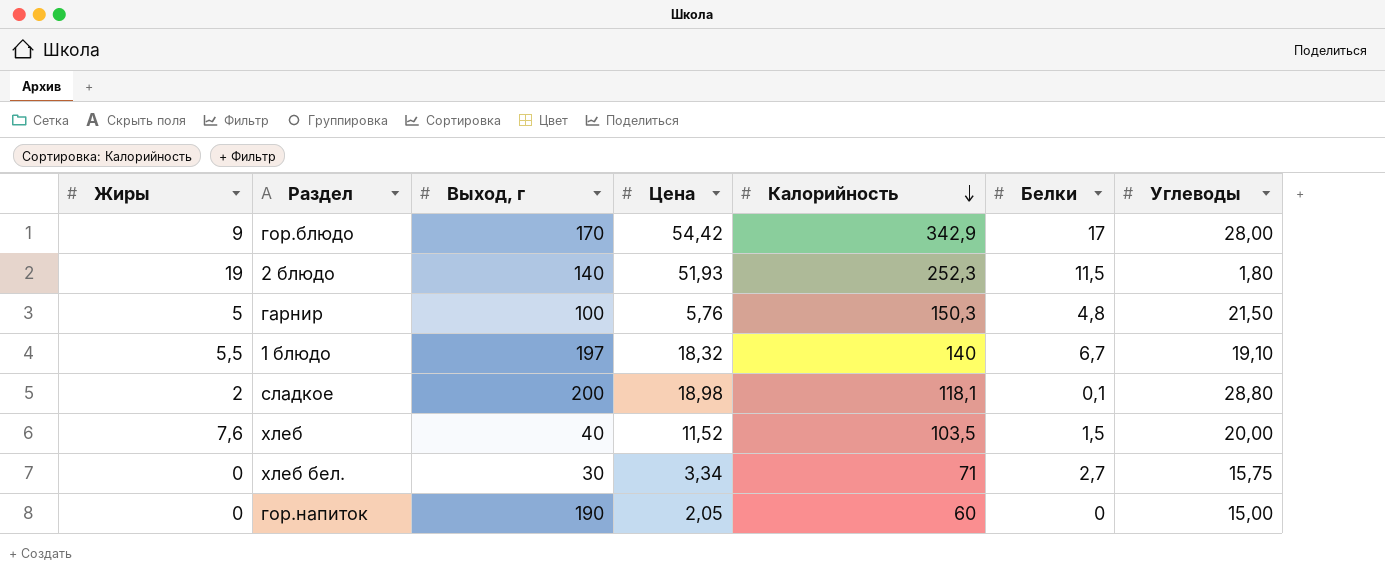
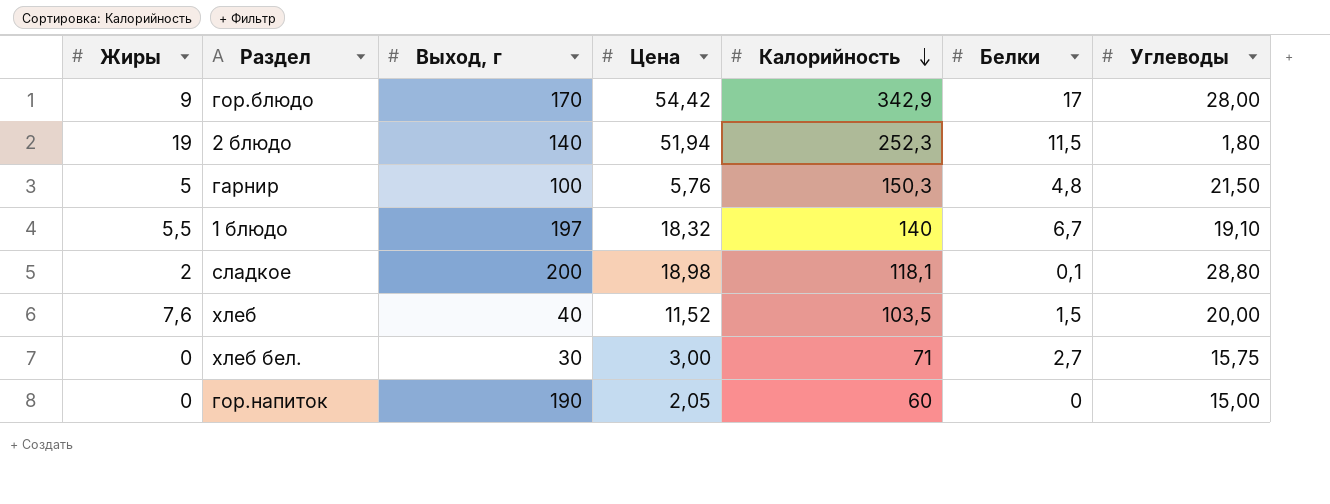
2 блюдо | Цена: 51,93 -> 51,94
хлеб бел. | Цена: 3,34 -> 3,00

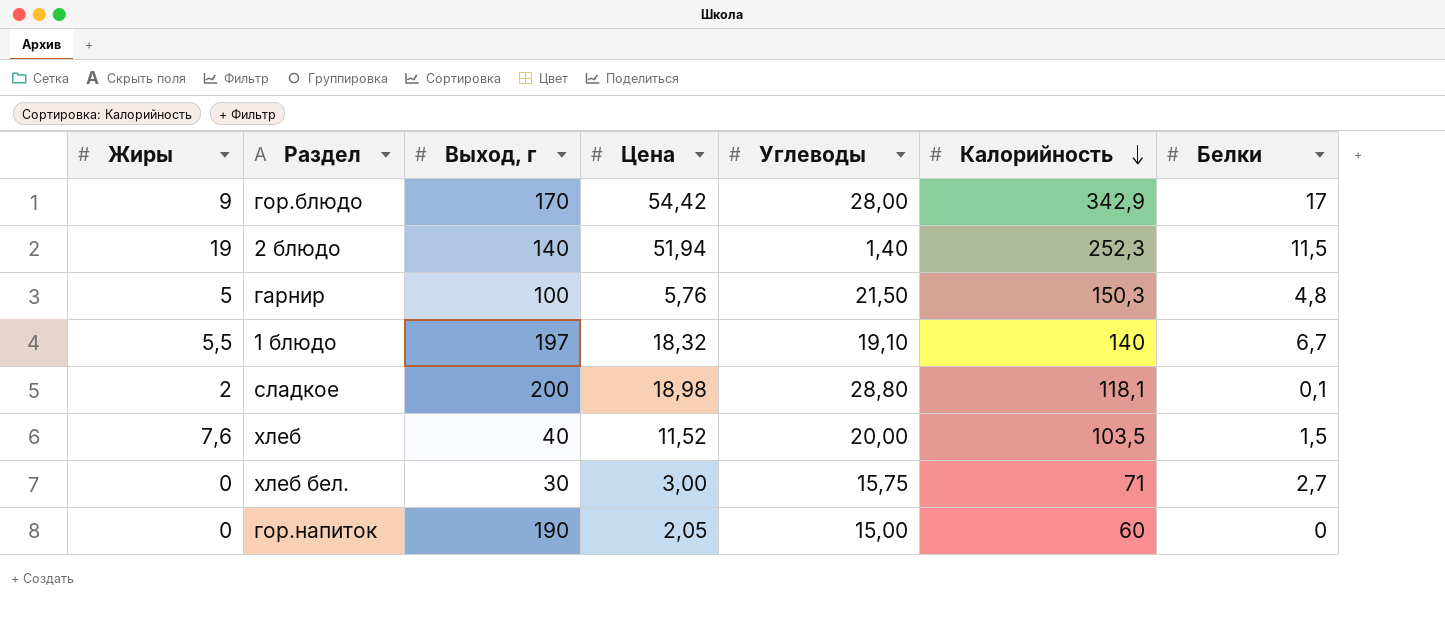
column Углеводы | position: 7 -> 5
2 блюдо | Углеводы: 1,80 -> 1,40

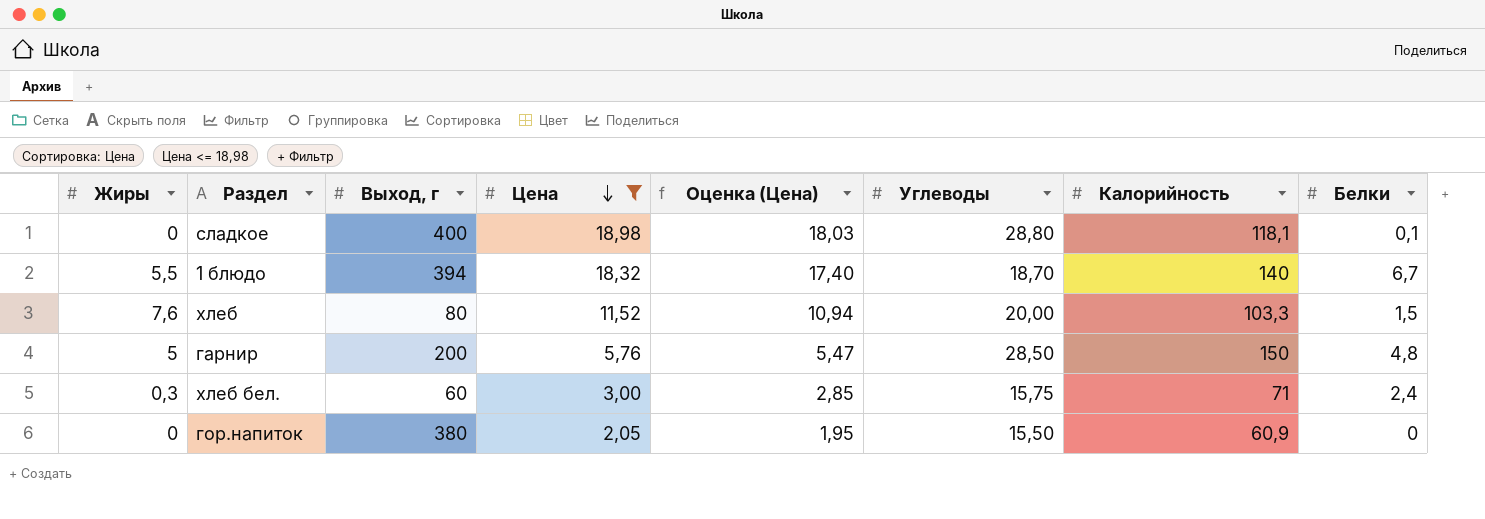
filter: none -> Цена <= 18,98
row order: Калорийность descending -> Цена descending
column Оценка (Цена) | formula: none -> [Цена] * 0,95
сладкое | Жиры: 2 -> 0
сладкое | Выход, г: 200 -> 400
1 блюдо | Выход, г: 197 -> 394
1 блюдо | Углеводы: 19,10 -> 18,70
хлеб | Выход, г: 40 -> 80
хлеб | Калорийность: 103,5 -> 103,3
гарнир | Выход, г: 100 -> 200
гарнир | Углеводы: 21,50 -> 28,50
гарнир | Калорийность: 150,3 -> 150
хлеб бел. | Жиры: 0 -> 0,3
хлеб бел. | Выход, г: 30 -> 60
хлеб бел. | Белки: 2,7 -> 2,4
гор.напиток | Выход, г: 190 -> 380
гор.напиток | Углеводы: 15,00 -> 15,50
гор.напиток | Калорийность: 60 -> 60,9

